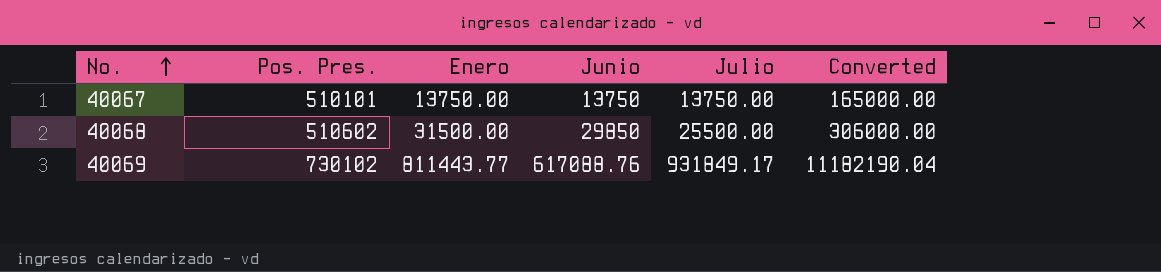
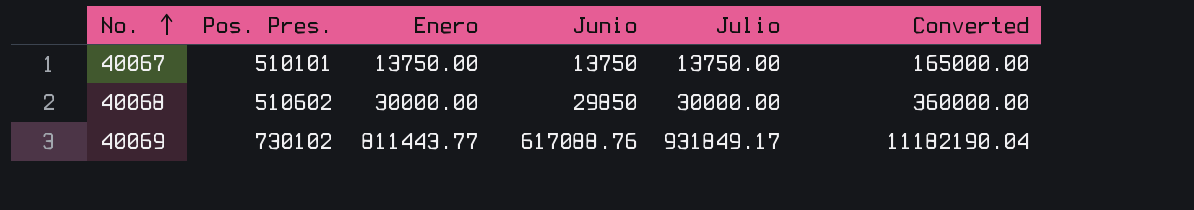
40068 | Enero: 31500.00 -> 30000.00
40068 | Julio: 25500.00 -> 30000.00
40068 | Converted: 306000.00 -> 360000.00

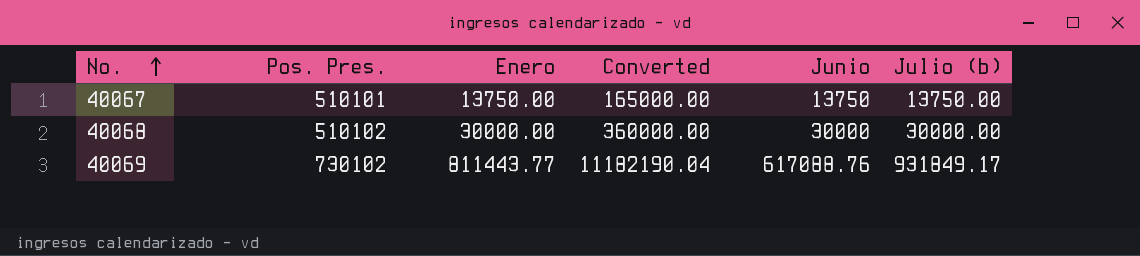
column Converted | position: 6 -> 4
column name: Julio -> Julio (b)
40068 | Pos. Pres.: 510602 -> 510102
40068 | Junio: 29850 -> 30000

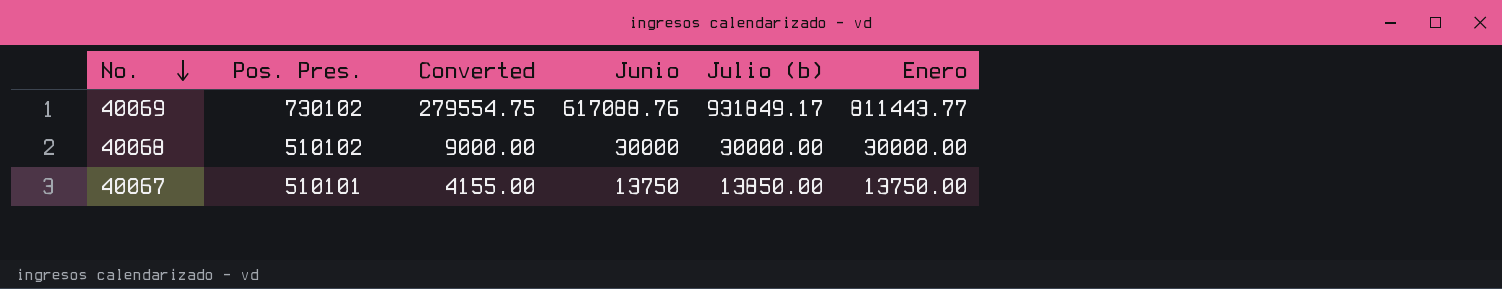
row order: No. ascending -> No. descending
column Converted | formula: [Julio (b)] * 12 -> [Julio (b)] * 0.3
column Enero | position: 3 -> 6
40067 | Julio (b): 13750.00 -> 13850.00

